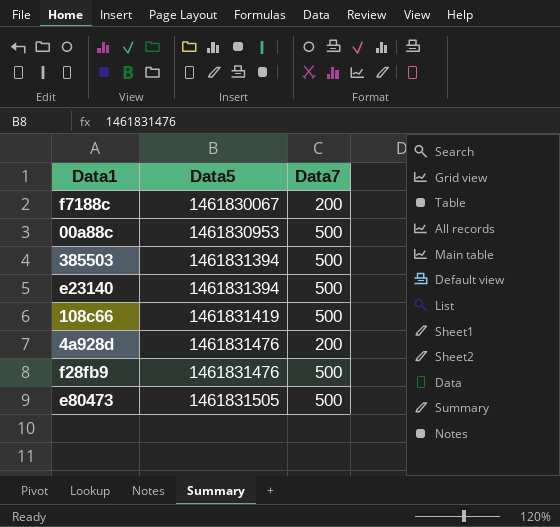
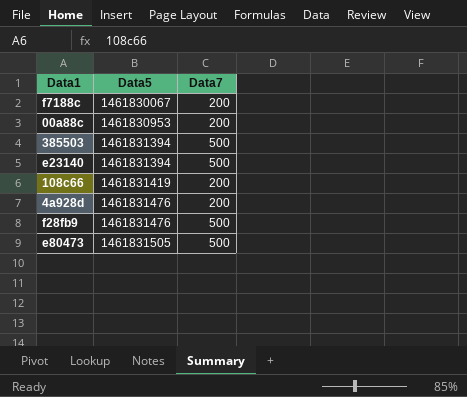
00a88c | Data7: 500 -> 200
108c66 | Data7: 500 -> 200

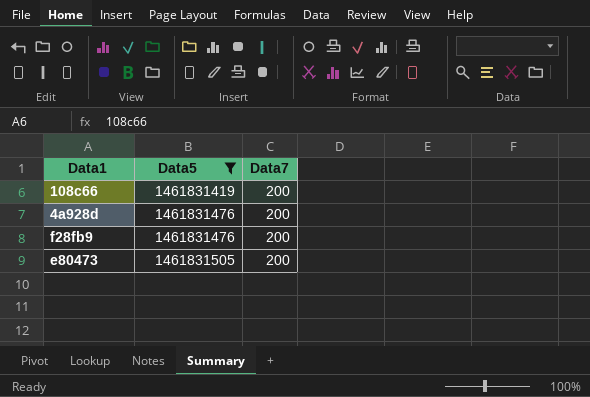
filter: none -> Data5 >= 1461831419
f28fb9 | Data7: 500 -> 200
e80473 | Data7: 500 -> 200

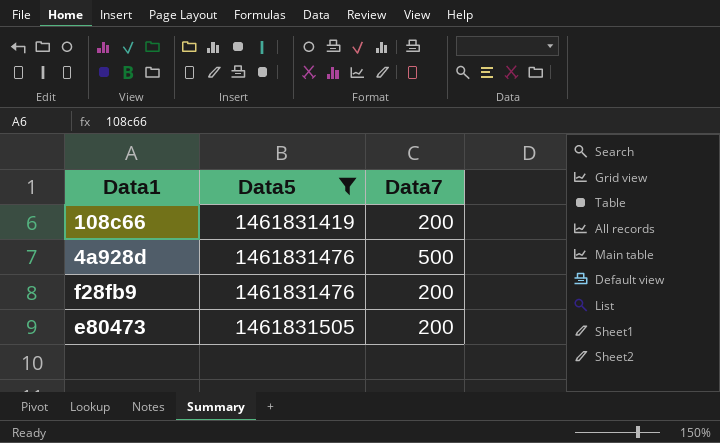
4a928d | Data7: 200 -> 500

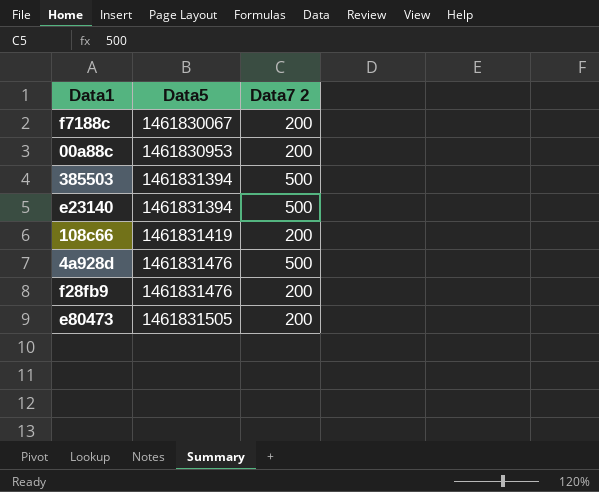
filter: Data5 >= 1461831419 -> none
column name: Data7 -> Data7 2

